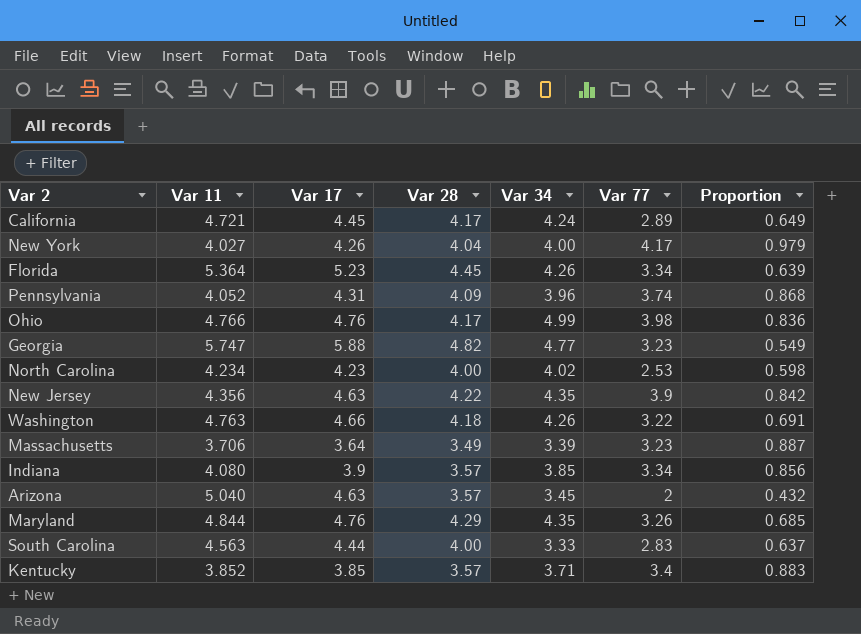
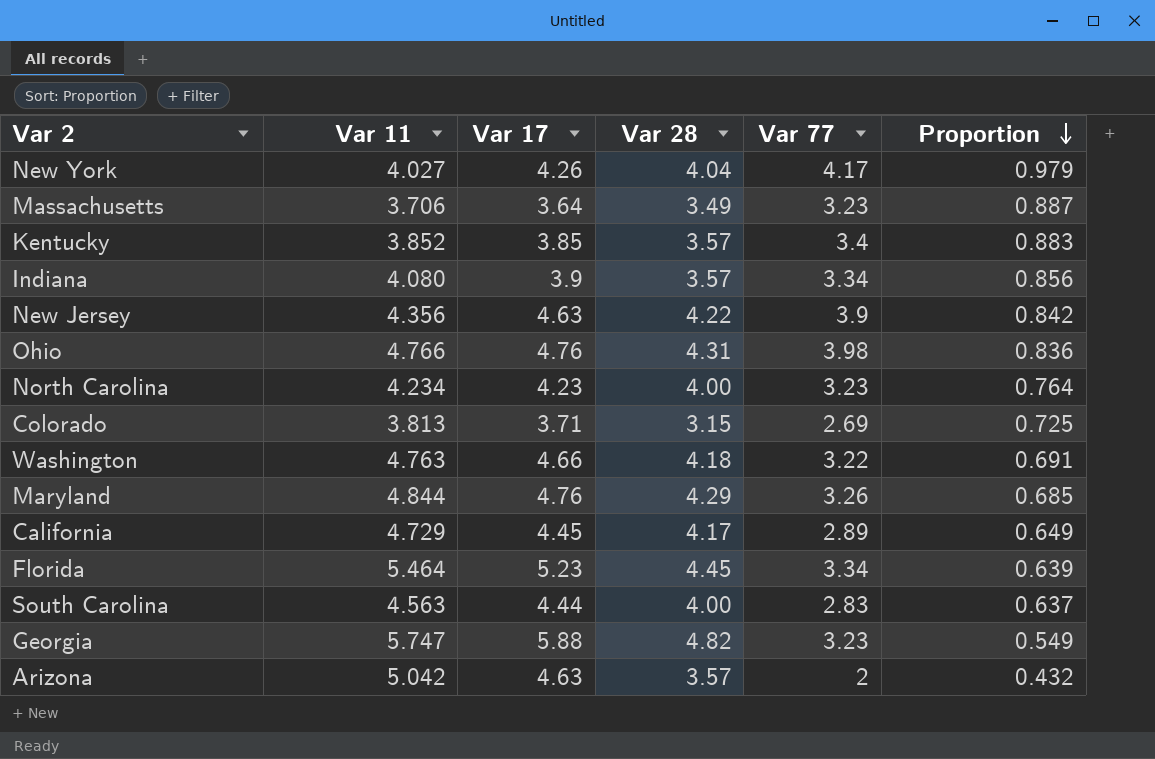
row order: none -> Proportion descending
column Var 34 | position: 5 -> none
row Pennsylvania: 4.052 | 4.31 | 4.09 | 3.96 | 3.74 | 0.868 -> none
Ohio | Var 28: 4.17 -> 4.31
North Carolina | Var 77: 2.53 -> 3.23
North Carolina | Proportion: 0.598 -> 0.764
row Colorado: none -> 3.813 | 3.71 | 3.15 | 2.69 | 0.725
California | Var 11: 4.721 -> 4.729
Florida | Var 11: 5.364 -> 5.464
Arizona | Var 11: 5.040 -> 5.042

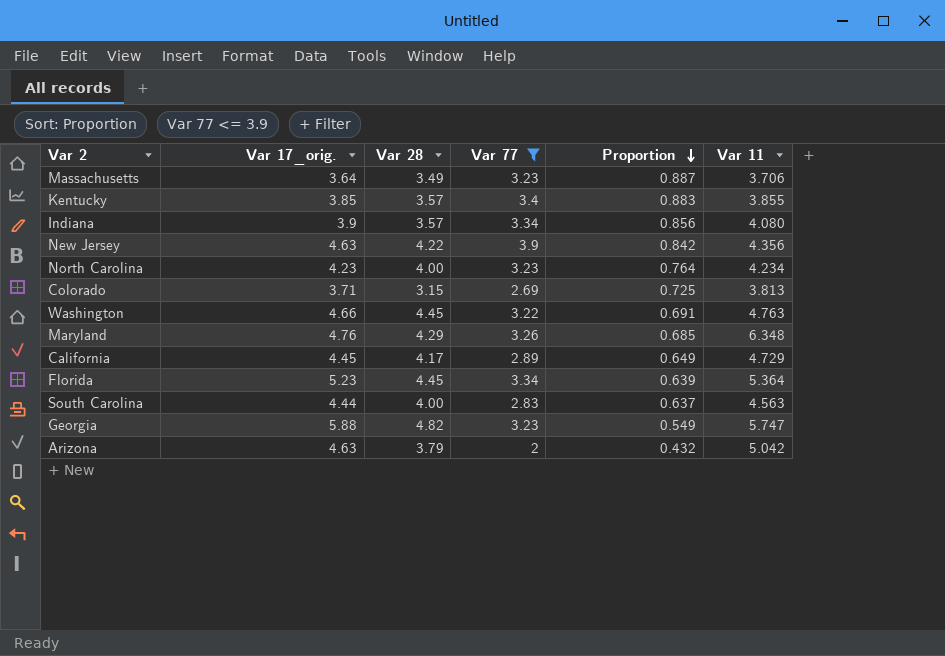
filter: none -> Var 77 <= 3.9
column name: Var 17 -> Var 17_orig.
column Var 11 | position: 2 -> 6
Kentucky | Var 11: 3.852 -> 3.855
Washington | Var 28: 4.18 -> 4.45
Maryland | Var 11: 4.844 -> 6.348
Florida | Var 11: 5.464 -> 5.364
Arizona | Var 28: 3.57 -> 3.79

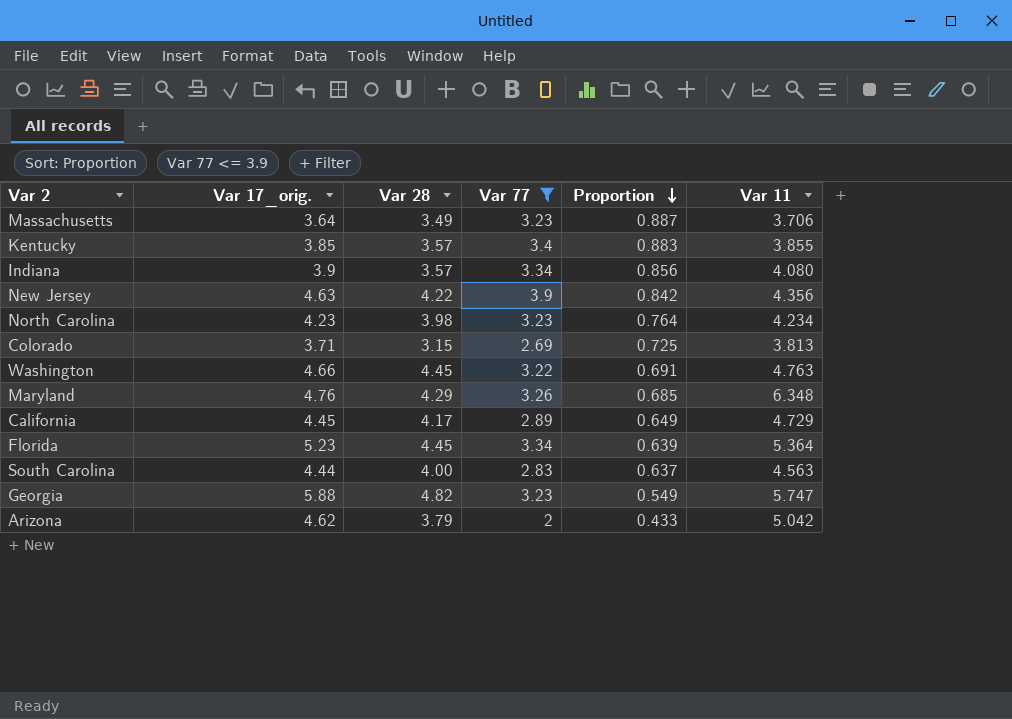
North Carolina | Var 28: 4.00 -> 3.98
Arizona | Var 17_orig.: 4.63 -> 4.62
Arizona | Proportion: 0.432 -> 0.433

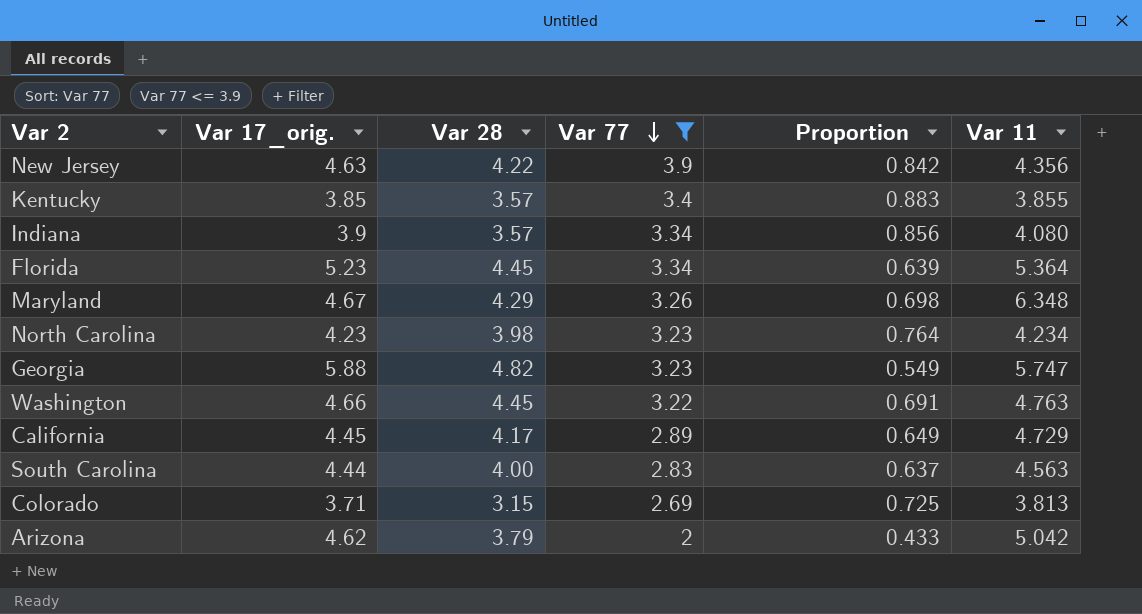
row order: Proportion descending -> Var 77 descending
row Massachusetts: 3.64 | 3.49 | 3.23 | 0.887 | 3.706 -> none
Maryland | Var 17_orig.: 4.76 -> 4.67
Maryland | Proportion: 0.685 -> 0.698

